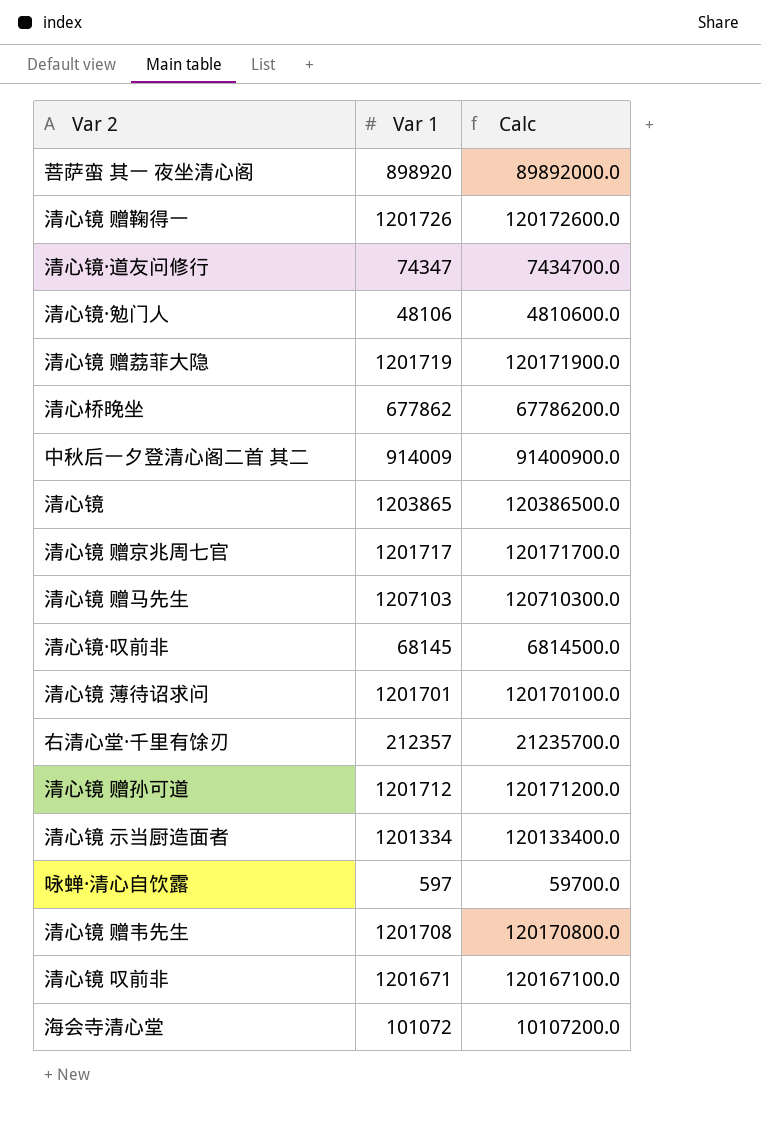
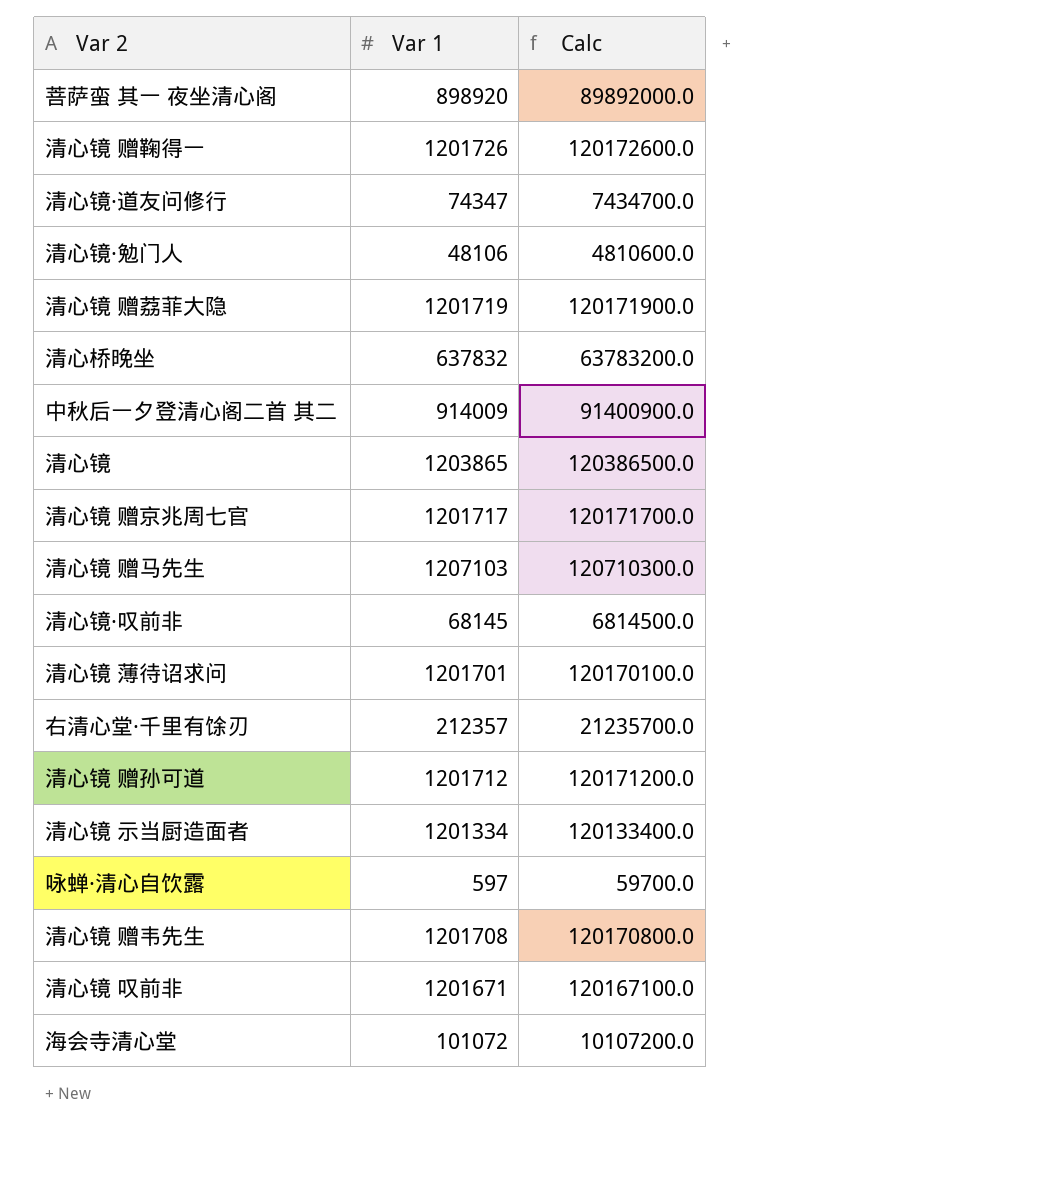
清心桥晚坐 | Var 1: 677862 -> 637832
清心桥晚坐 | Calc: 67786200.0 -> 63783200.0

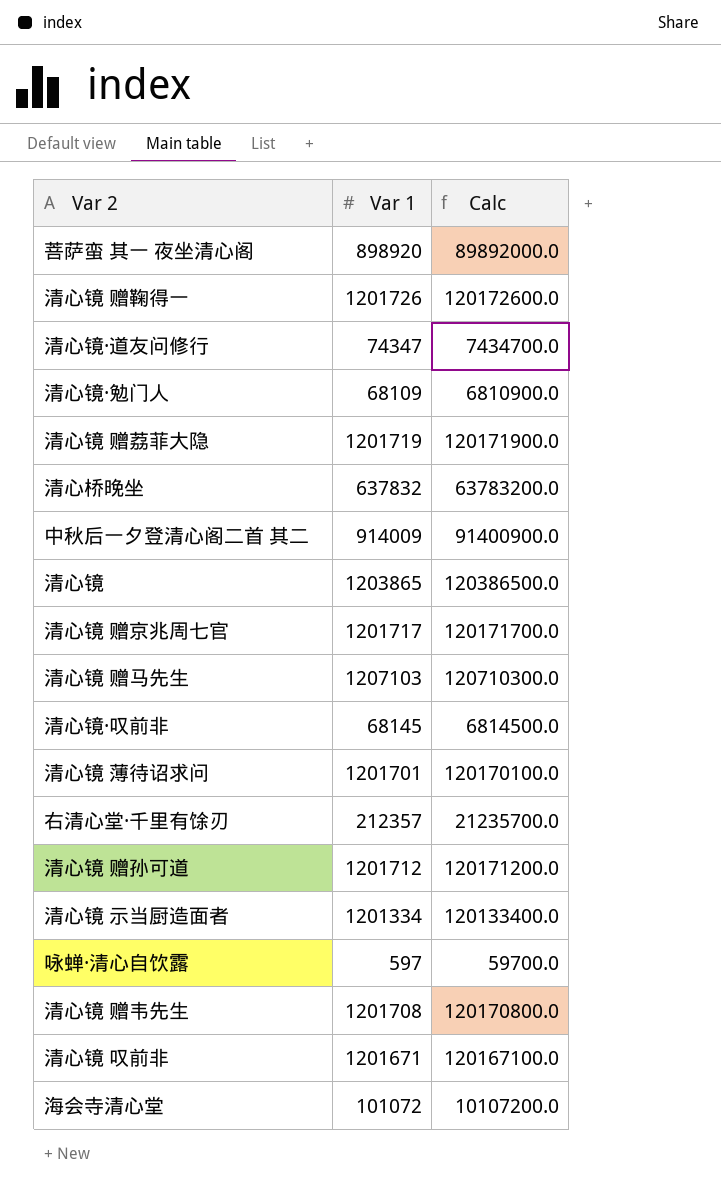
清心镜·勉门人 | Var 1: 48106 -> 68109
清心镜·勉门人 | Calc: 4810600.0 -> 6810900.0

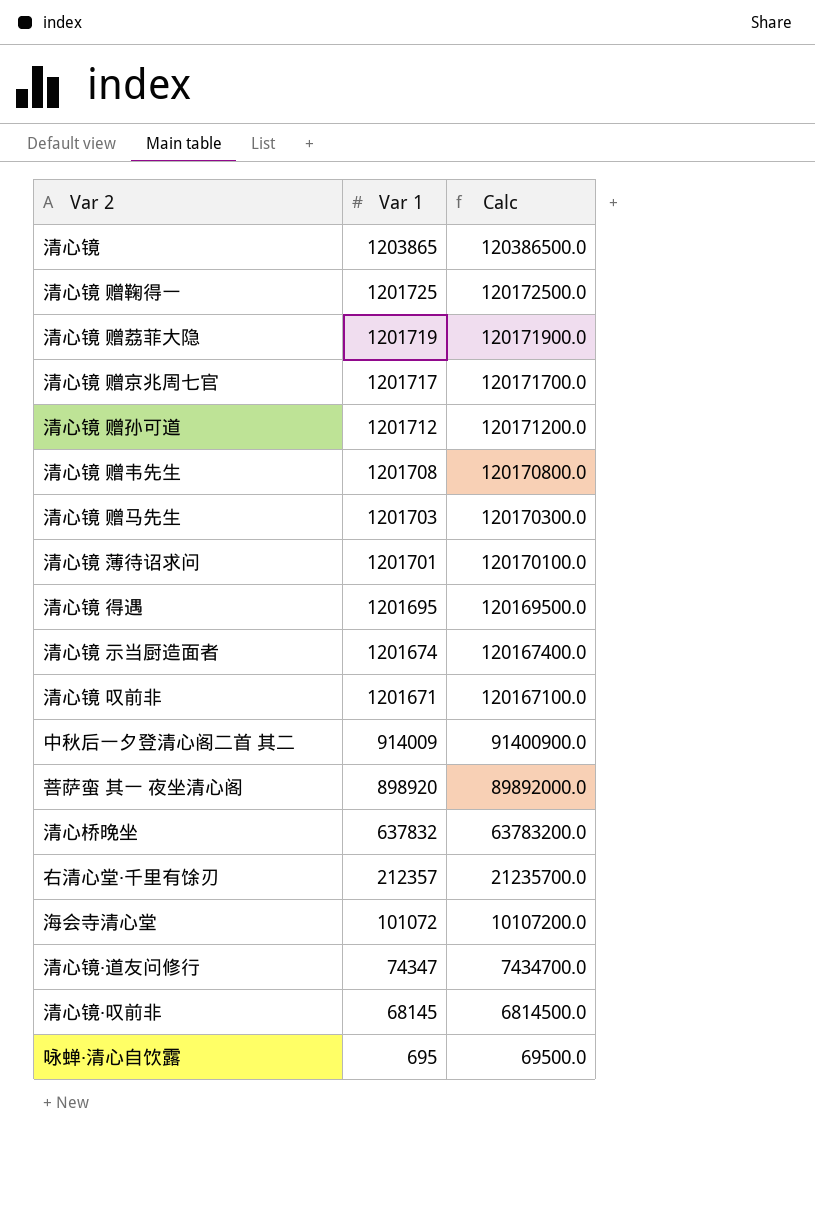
row order: none -> Var 1 descending
row 清心镜·勉门人: 68109 | 6810900.0 -> none
清心镜 赠鞠得一 | Var 1: 1201726 -> 1201725
清心镜 赠鞠得一 | Calc: 120172600.0 -> 120172500.0
清心镜 赠马先生 | Var 1: 1207103 -> 1201703
清心镜 赠马先生 | Calc: 120710300.0 -> 120170300.0
row 清心镜 得遇: none -> 1201695 | 120169500.0
清心镜 示当厨造面者 | Var 1: 1201334 -> 1201674
清心镜 示当厨造面者 | Calc: 120133400.0 -> 120167400.0
咏蝉·清心自饮露 | Var 1: 597 -> 695
咏蝉·清心自饮露 | Calc: 59700.0 -> 69500.0

